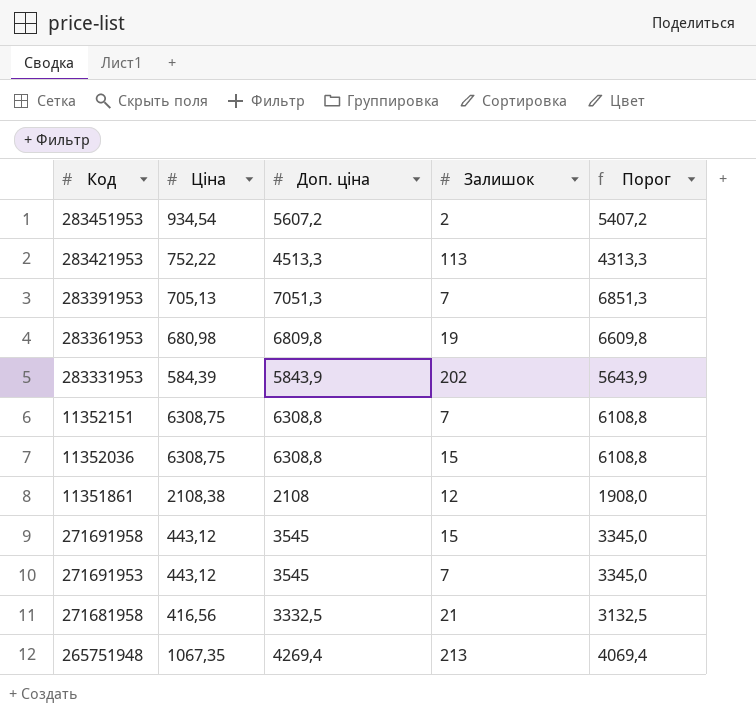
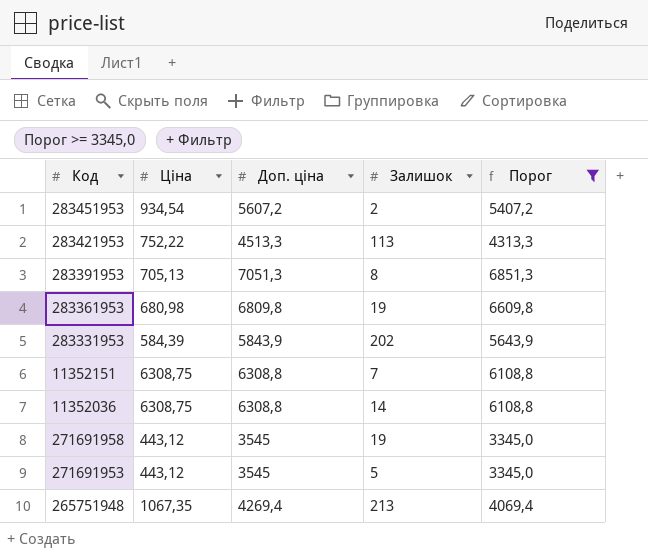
filter: none -> Порог >= 3345,0
283391953 | Залишок: 7 -> 8
11352036 | Залишок: 15 -> 14
271691958 | Залишок: 15 -> 19
271691953 | Залишок: 7 -> 5

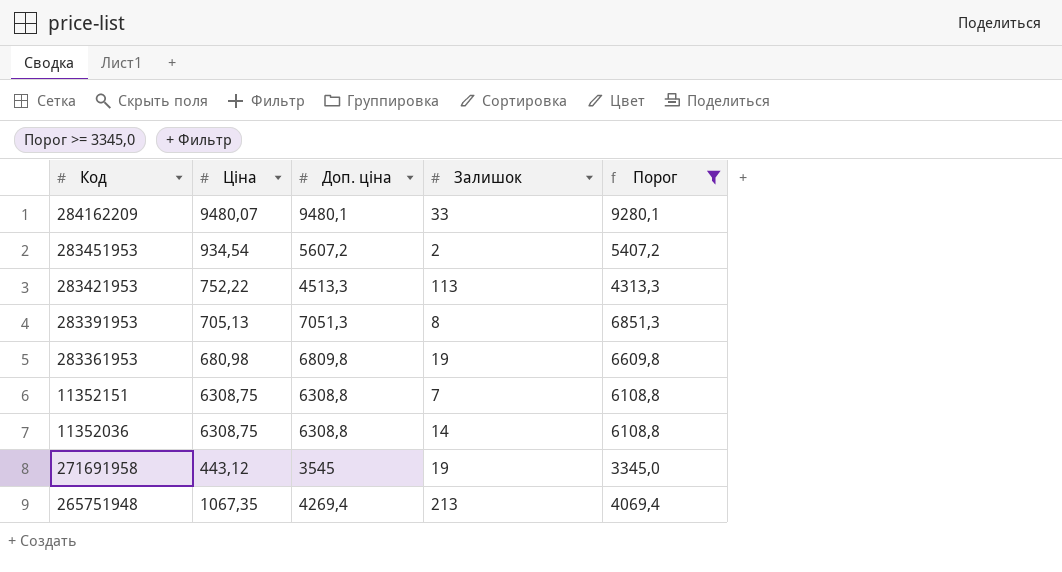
row 283331953: 584,39 | 5843,9 | 202 | 5643,9 -> none
row 271691953: 443,12 | 3545 | 5 | 3345,0 -> none
row 284162209: none -> 9480,07 | 9480,1 | 33 | 9280,1

